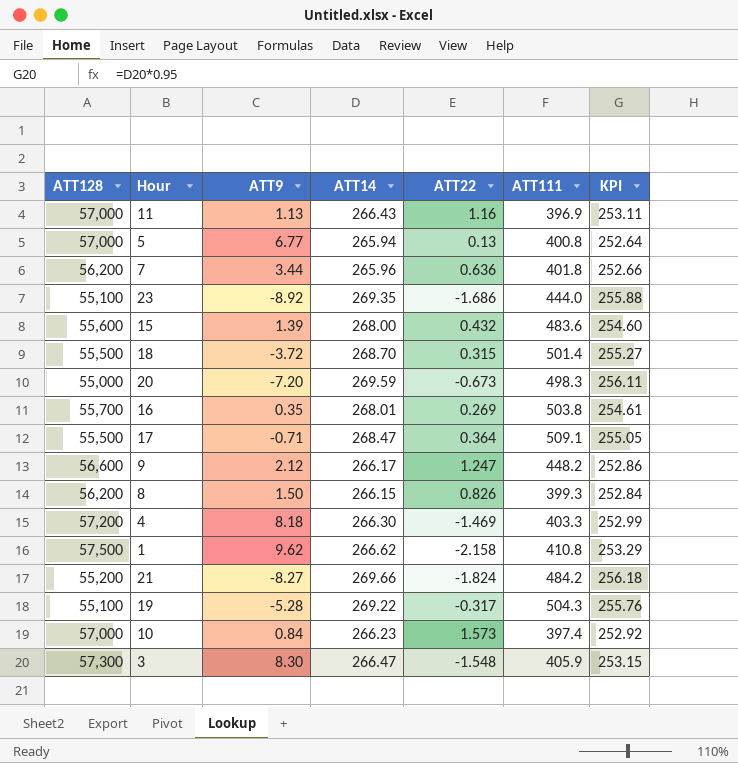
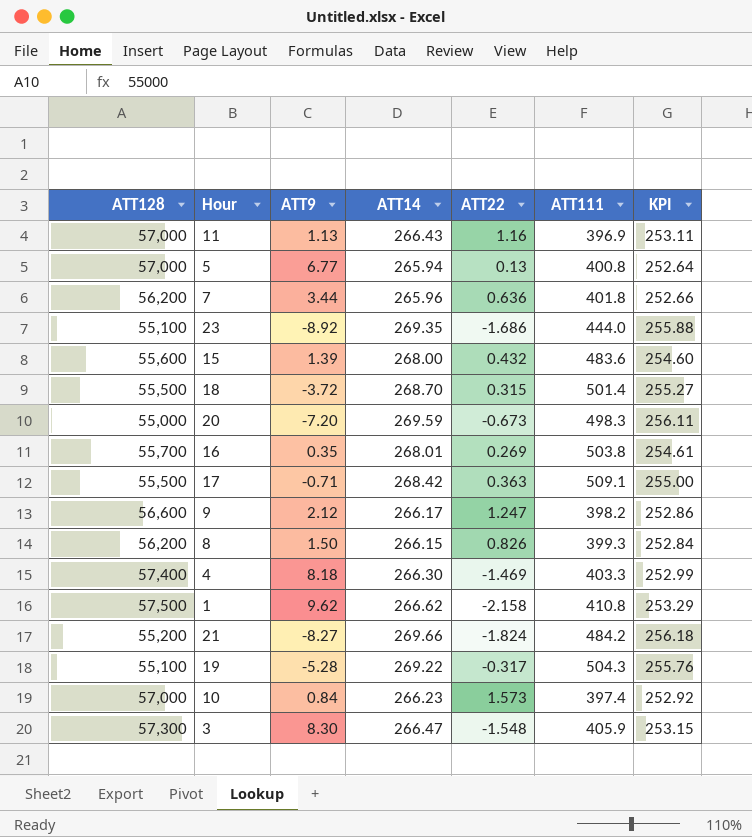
17 | ATT14: 268.47 -> 268.42
17 | ATT22: 0.364 -> 0.363
17 | KPI: 255.05 -> 255.00
9 | ATT111: 448.2 -> 398.2
4 | ATT128: 57,200 -> 57,400

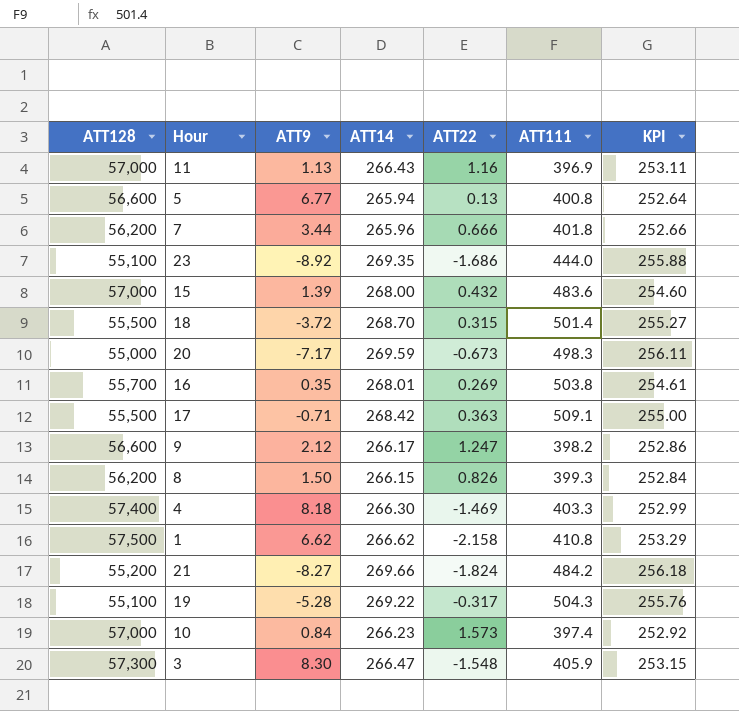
5 | ATT128: 57,000 -> 56,600
7 | ATT22: 0.636 -> 0.666
15 | ATT128: 55,600 -> 57,000
20 | ATT9: -7.20 -> -7.17
1 | ATT9: 9.62 -> 6.62

